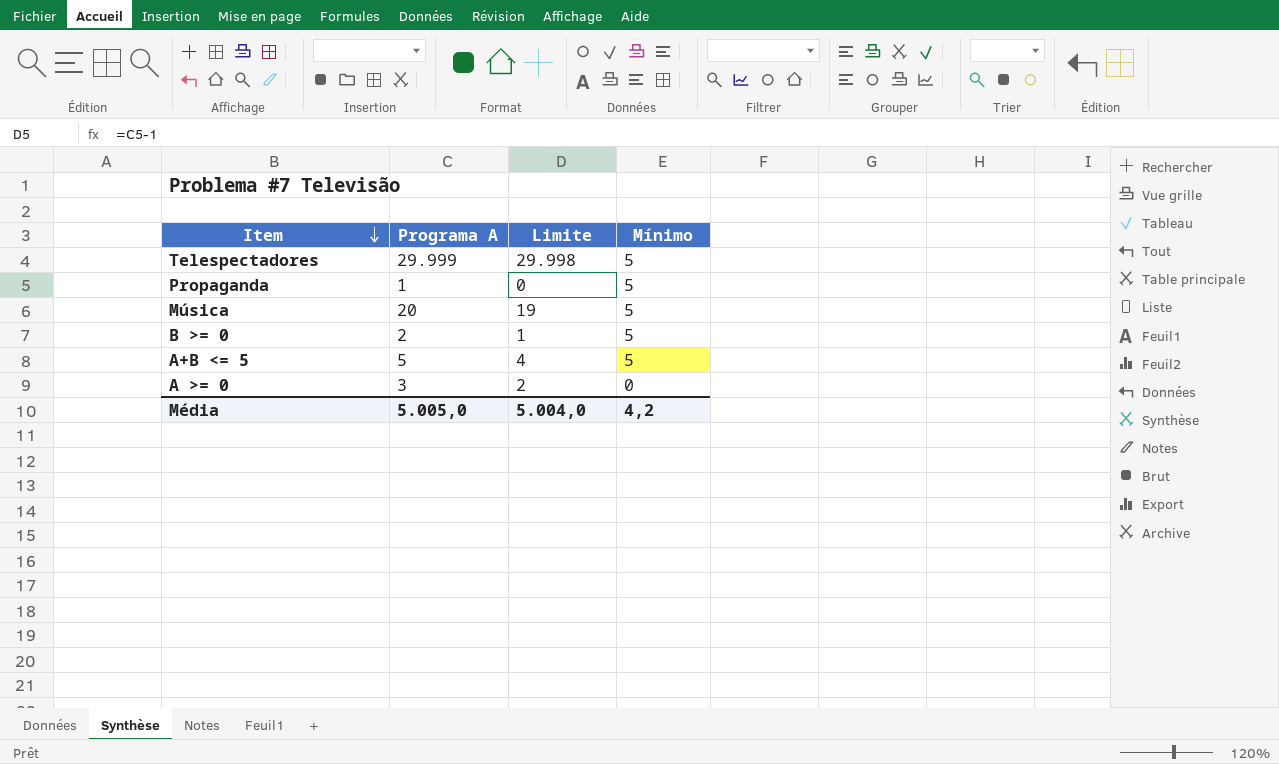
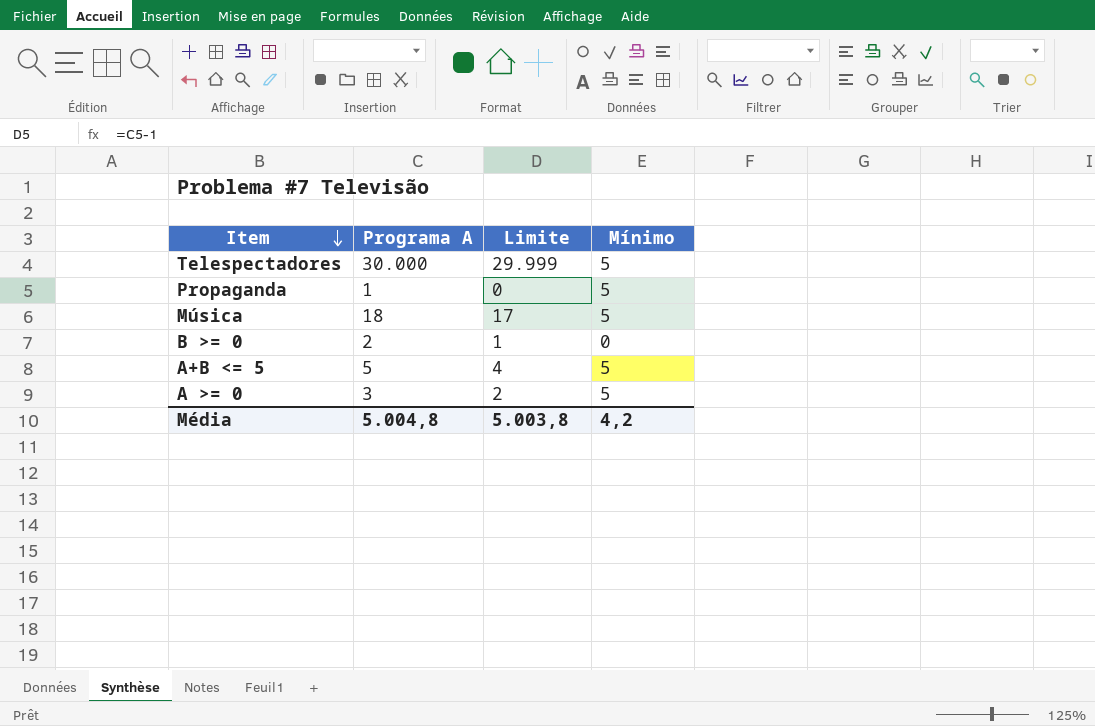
Telespectadores | Programa A: 29.999 -> 30.000
Telespectadores | Limite: 29.998 -> 29.999
Música | Programa A: 20 -> 18
Música | Limite: 19 -> 17
B >= 0 | Mínimo: 5 -> 0
A >= 0 | Mínimo: 0 -> 5
Média | Programa A: 5.005,0 -> 5.004,8
Média | Limite: 5.004,0 -> 5.003,8

